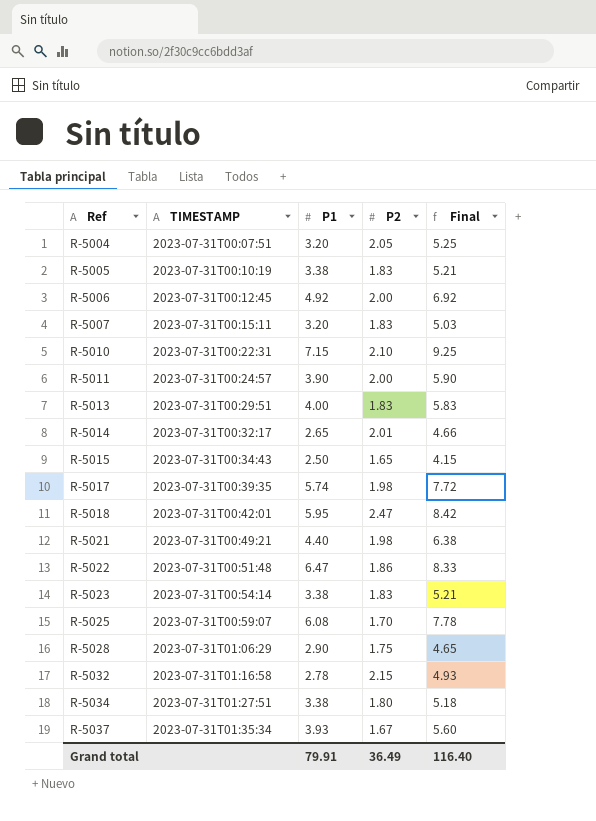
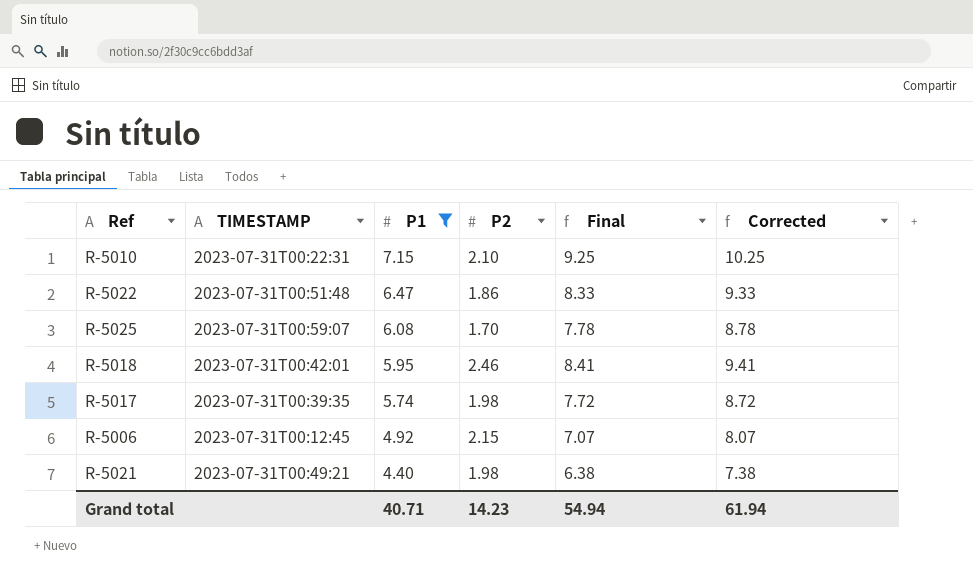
filter: none -> P1 >= 4.40
row order: Ref ascending -> P1 descending
column Corrected | formula: none -> [Final] + 1
R-5018 | P2: 2.47 -> 2.46
R-5018 | Final: 8.42 -> 8.41
R-5006 | P2: 2.00 -> 2.15
R-5006 | Final: 6.92 -> 7.07
Grand total | P1: 79.91 -> 40.71
Grand total | P2: 36.49 -> 14.23
Grand total | Final: 116.40 -> 54.94

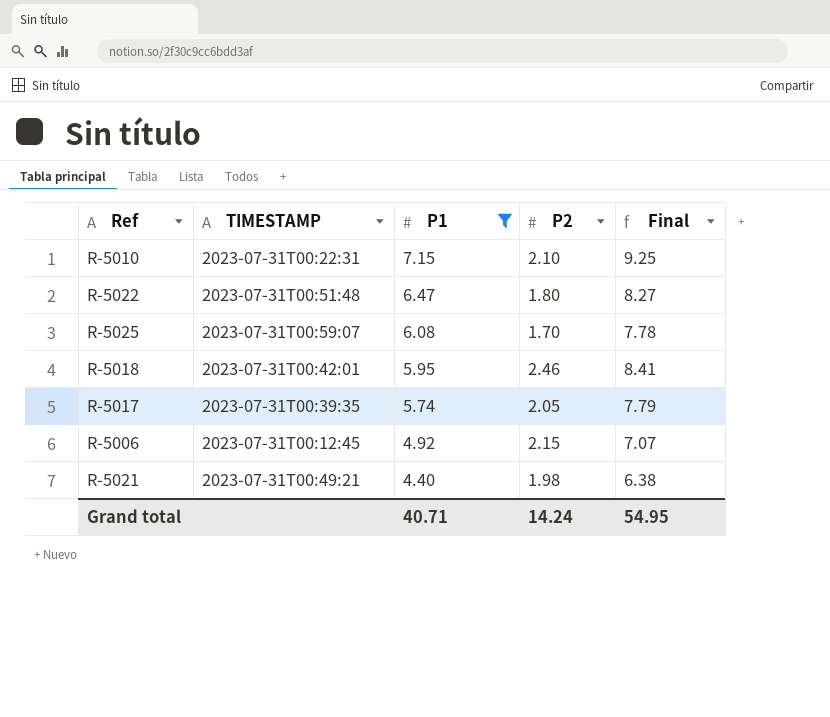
column Corrected | formula: [Final] + 1 -> none
R-5022 | P2: 1.86 -> 1.80
R-5022 | Final: 8.33 -> 8.27
R-5017 | P2: 1.98 -> 2.05
R-5017 | Final: 7.72 -> 7.79
Grand total | P2: 14.23 -> 14.24
Grand total | Final: 54.94 -> 54.95

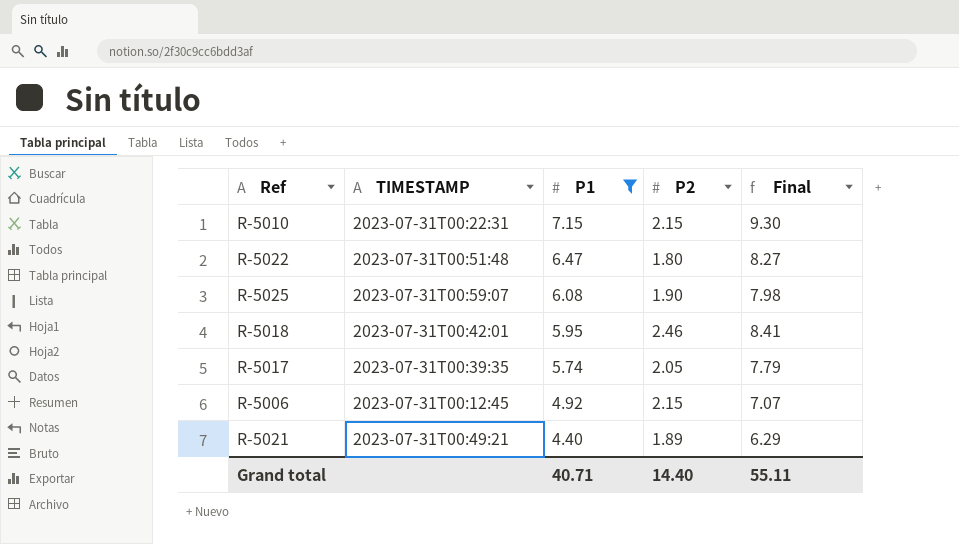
R-5010 | P2: 2.10 -> 2.15
R-5010 | Final: 9.25 -> 9.30
R-5025 | P2: 1.70 -> 1.90
R-5025 | Final: 7.78 -> 7.98
R-5021 | P2: 1.98 -> 1.89
R-5021 | Final: 6.38 -> 6.29
Grand total | P2: 14.24 -> 14.40
Grand total | Final: 54.95 -> 55.11

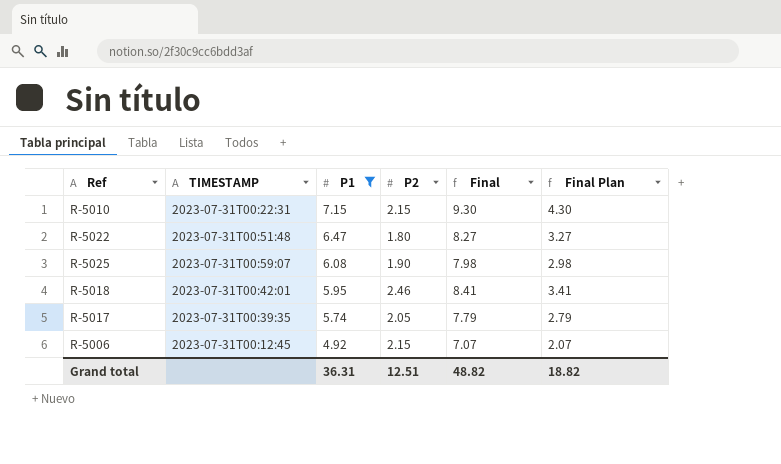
column Final Plan | formula: none -> [Final] - 5
row R-5021: 2023-07-31T00:49:21 | 4.40 | 1.89 | 6.29 -> none
Grand total | P1: 40.71 -> 36.31
Grand total | P2: 14.40 -> 12.51
Grand total | Final: 55.11 -> 48.82

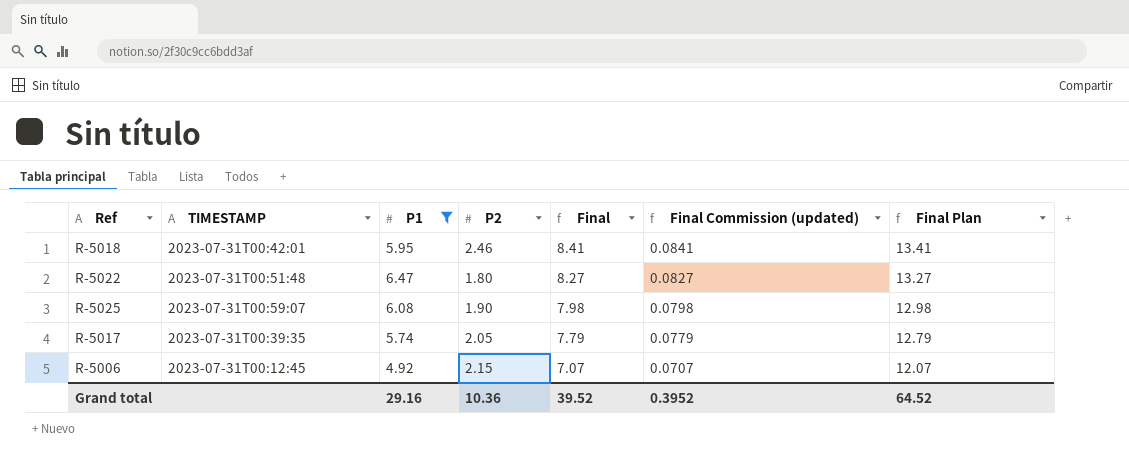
row order: P1 descending -> Final descending
column Final Commission (updated) | formula: none -> [Final] * 0.01
column Final Plan | formula: [Final] - 5 -> [Final] + 5
row R-5010: 2023-07-31T00:22:31 | 7.15 | 2.15 | 9.30 | 4.30 -> none
Grand total | P1: 36.31 -> 29.16
Grand total | P2: 12.51 -> 10.36
Grand total | Final: 48.82 -> 39.52
Grand total | Final Plan: 18.82 -> 64.52

